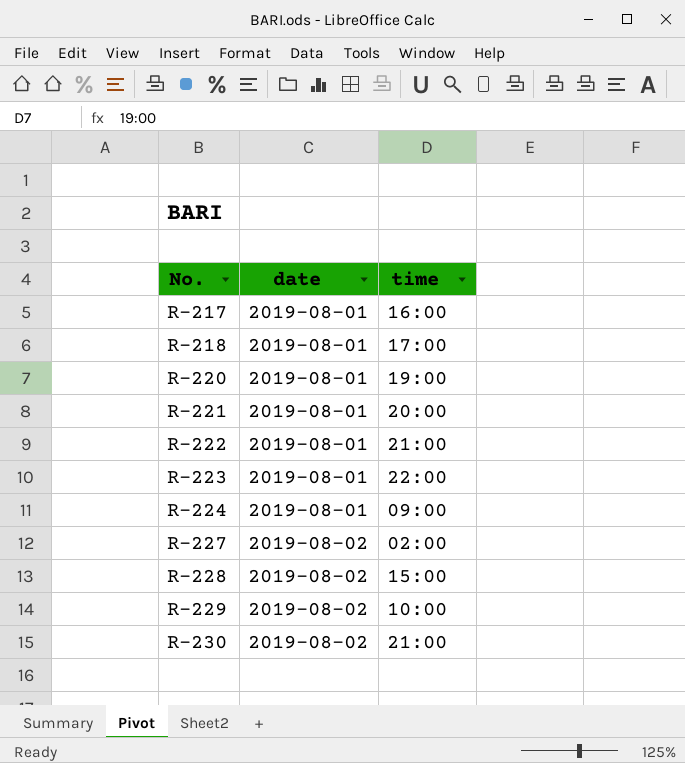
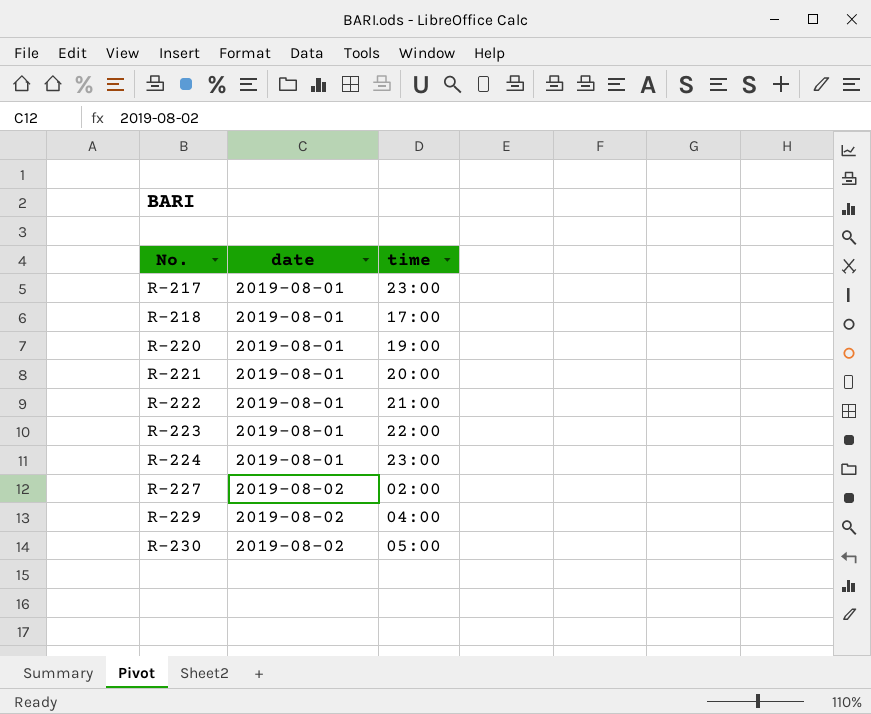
row R-228: 2019-08-02 | 15:00 -> none
R-217 | time: 16:00 -> 23:00
R-224 | time: 09:00 -> 23:00
R-229 | time: 10:00 -> 04:00
R-230 | time: 21:00 -> 05:00

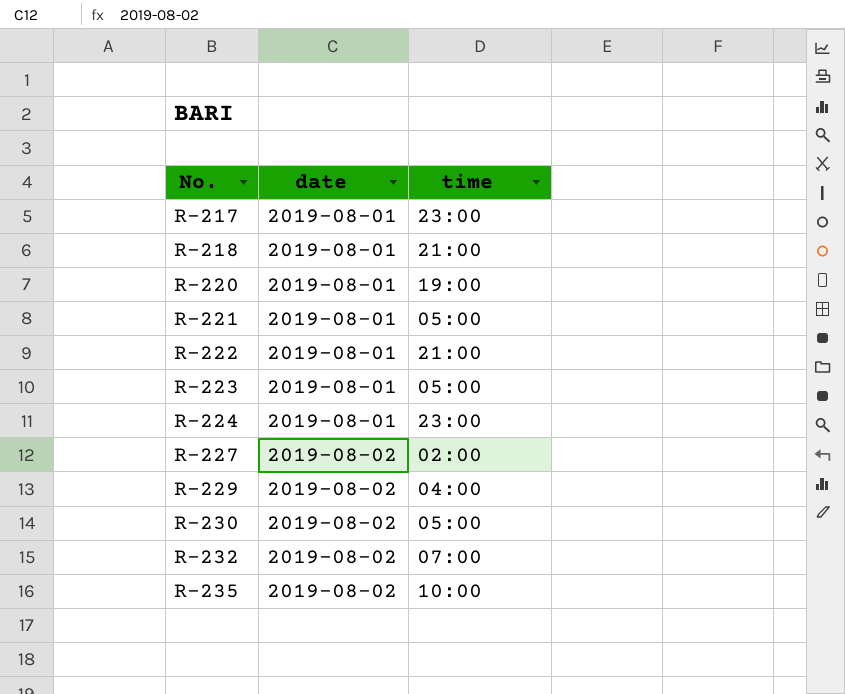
R-218 | time: 17:00 -> 21:00
R-221 | time: 20:00 -> 05:00
R-223 | time: 22:00 -> 05:00
row R-232: none -> 2019-08-02 | 07:00
row R-235: none -> 2019-08-02 | 10:00

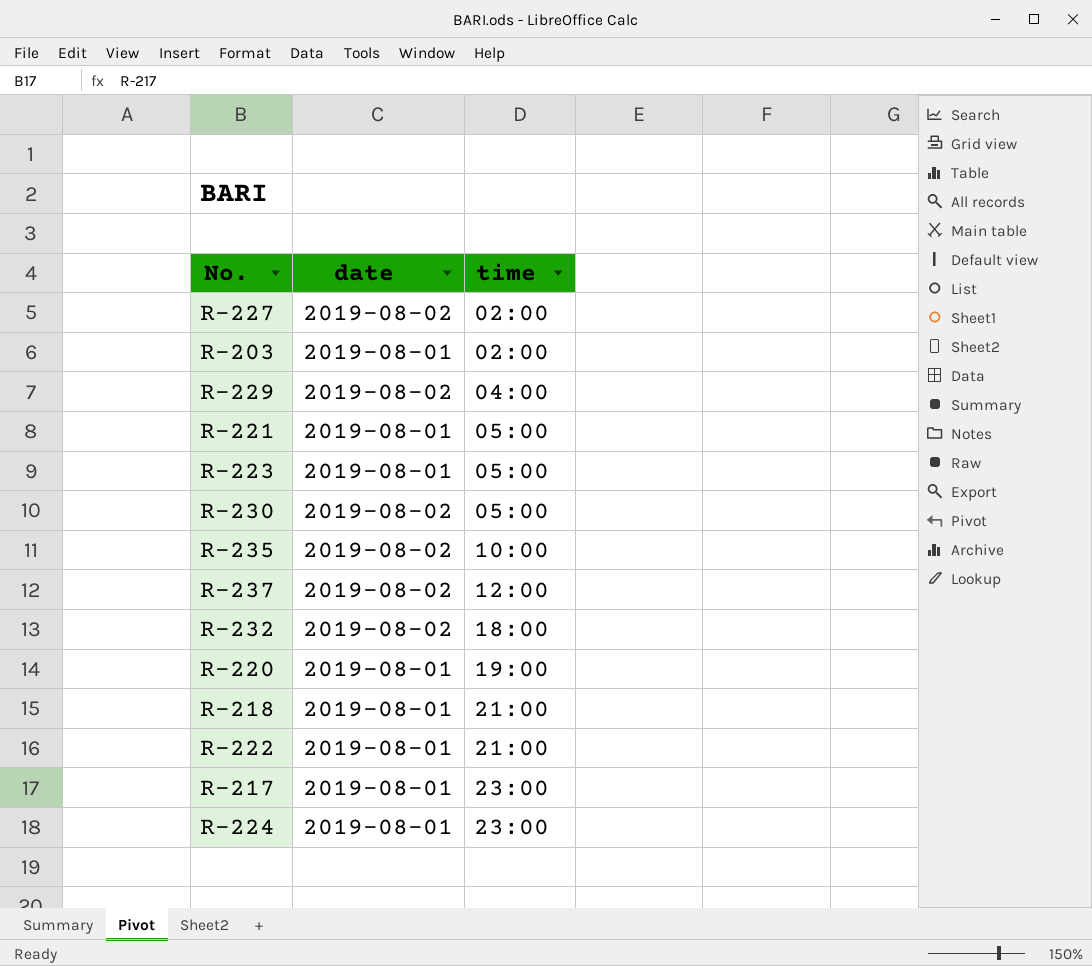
row order: No. ascending -> time ascending
row R-203: none -> 2019-08-01 | 02:00
row R-237: none -> 2019-08-02 | 12:00
R-232 | time: 07:00 -> 18:00

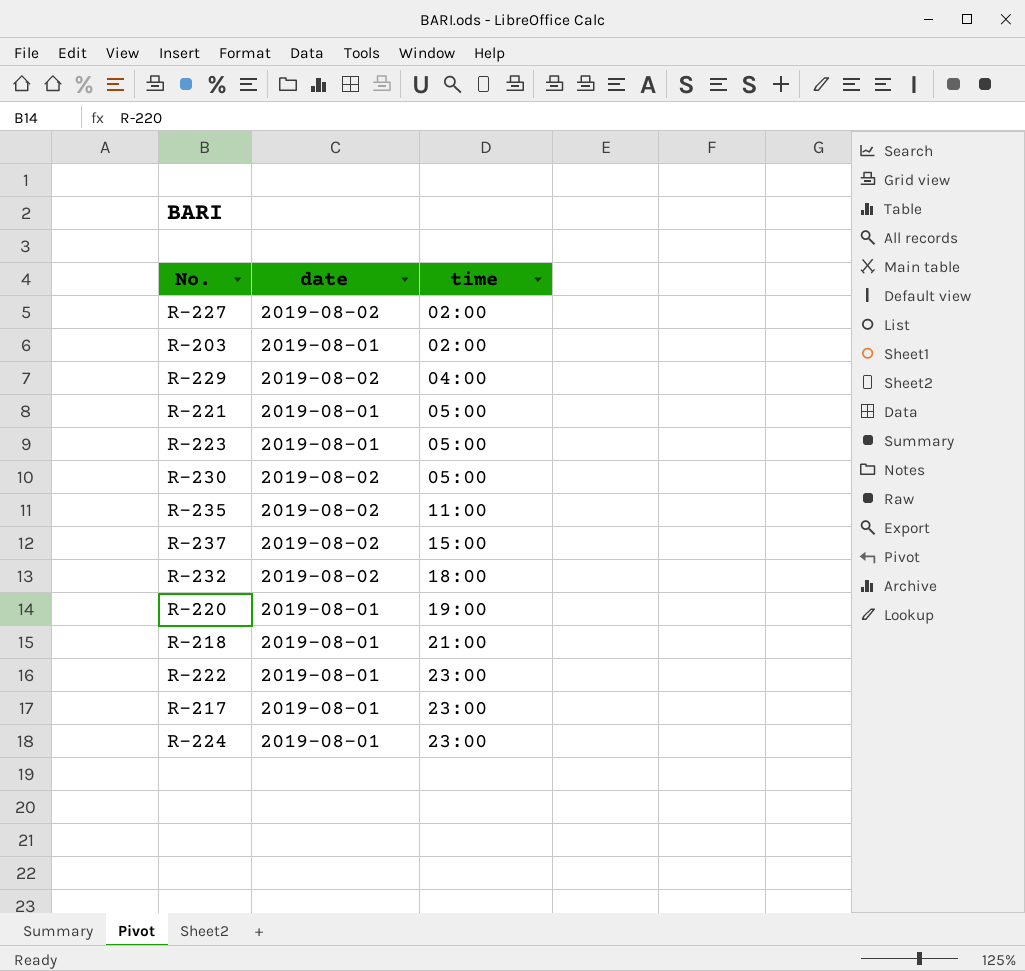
R-235 | time: 10:00 -> 11:00
R-237 | time: 12:00 -> 15:00
R-222 | time: 21:00 -> 23:00

